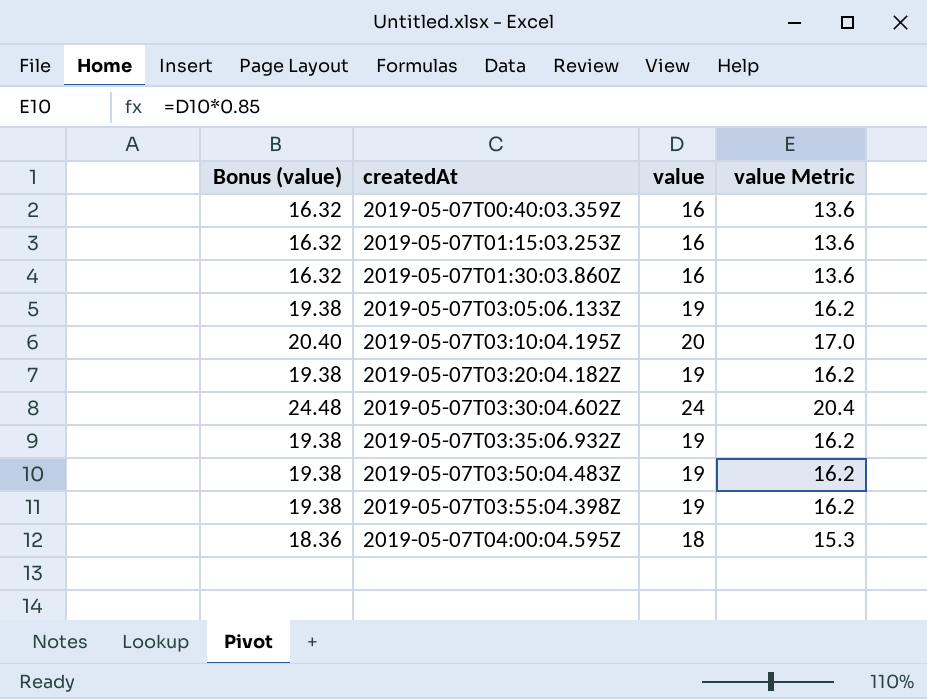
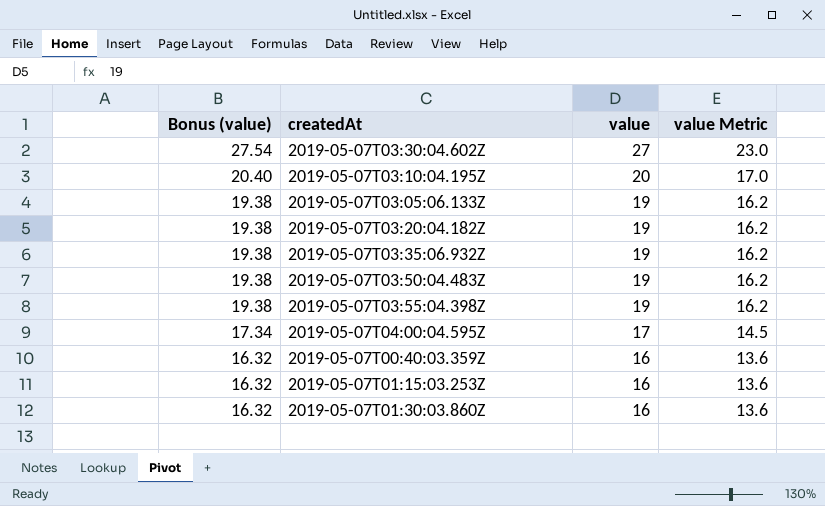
row order: createdAt ascending -> Bonus (value) descending
2019-05-07T03:30:04.602Z | Bonus (value): 24.48 -> 27.54
2019-05-07T03:30:04.602Z | value: 24 -> 27
2019-05-07T03:30:04.602Z | value Metric: 20.4 -> 23.0
2019-05-07T04:00:04.595Z | Bonus (value): 18.36 -> 17.34
2019-05-07T04:00:04.595Z | value: 18 -> 17
2019-05-07T04:00:04.595Z | value Metric: 15.3 -> 14.5

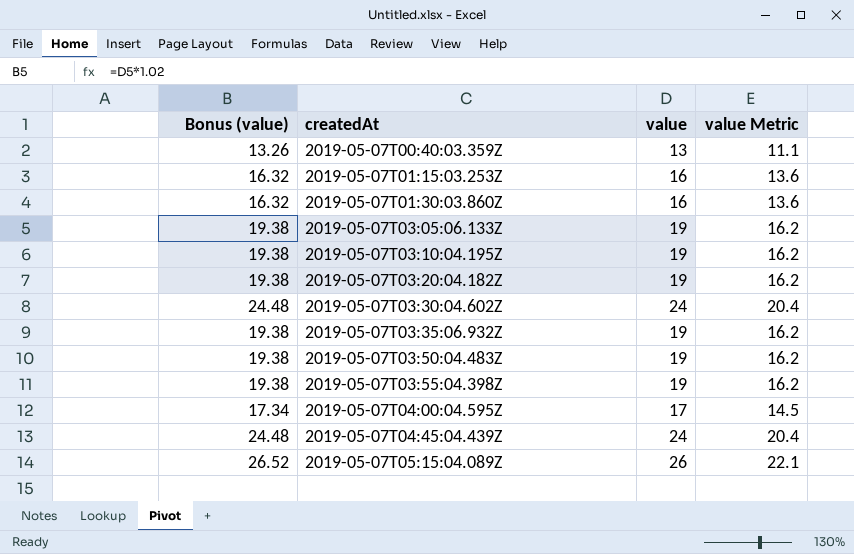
row order: Bonus (value) descending -> createdAt ascending
2019-05-07T00:40:03.359Z | Bonus (value): 16.32 -> 13.26
2019-05-07T00:40:03.359Z | value: 16 -> 13
2019-05-07T00:40:03.359Z | value Metric: 13.6 -> 11.1
2019-05-07T03:10:04.195Z | Bonus (value): 20.40 -> 19.38
2019-05-07T03:10:04.195Z | value: 20 -> 19
2019-05-07T03:10:04.195Z | value Metric: 17.0 -> 16.2
2019-05-07T03:30:04.602Z | Bonus (value): 27.54 -> 24.48
2019-05-07T03:30:04.602Z | value: 27 -> 24
2019-05-07T03:30:04.602Z | value Metric: 23.0 -> 20.4
row 2019-05-07T04:45:04.439Z: none -> 24.48 | 24 | 20.4
row 2019-05-07T05:15:04.089Z: none -> 26.52 | 26 | 22.1

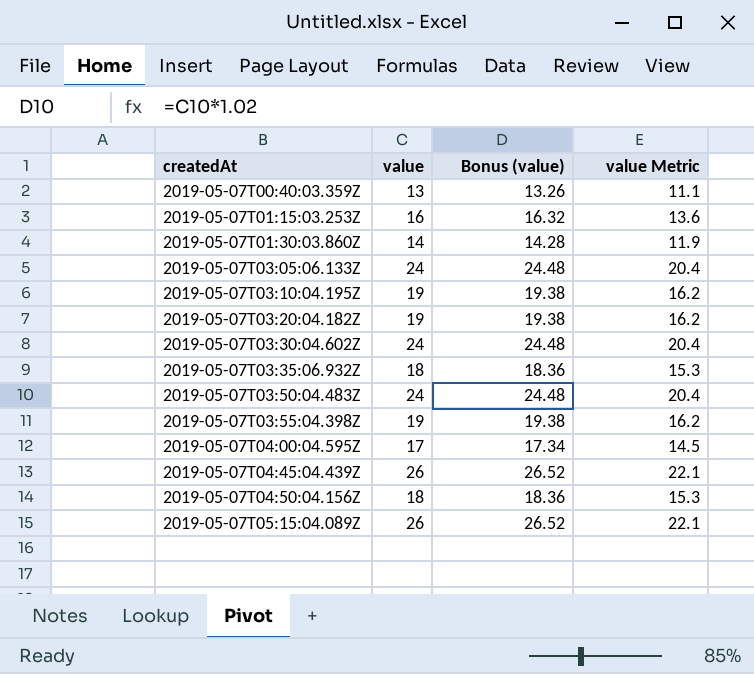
column Bonus (value) | position: 1 -> 3
2019-05-07T01:30:03.860Z | value: 16 -> 14
2019-05-07T01:30:03.860Z | Bonus (value): 16.32 -> 14.28
2019-05-07T01:30:03.860Z | value Metric: 13.6 -> 11.9
2019-05-07T03:05:06.133Z | value: 19 -> 24
2019-05-07T03:05:06.133Z | Bonus (value): 19.38 -> 24.48
2019-05-07T03:05:06.133Z | value Metric: 16.2 -> 20.4
2019-05-07T03:35:06.932Z | value: 19 -> 18
2019-05-07T03:35:06.932Z | Bonus (value): 19.38 -> 18.36
2019-05-07T03:35:06.932Z | value Metric: 16.2 -> 15.3
2019-05-07T03:50:04.483Z | value: 19 -> 24
2019-05-07T03:50:04.483Z | Bonus (value): 19.38 -> 24.48
2019-05-07T03:50:04.483Z | value Metric: 16.2 -> 20.4
2019-05-07T04:45:04.439Z | value: 24 -> 26
2019-05-07T04:45:04.439Z | Bonus (value): 24.48 -> 26.52
2019-05-07T04:45:04.439Z | value Metric: 20.4 -> 22.1
row 2019-05-07T04:50:04.156Z: none -> 18 | 18.36 | 15.3

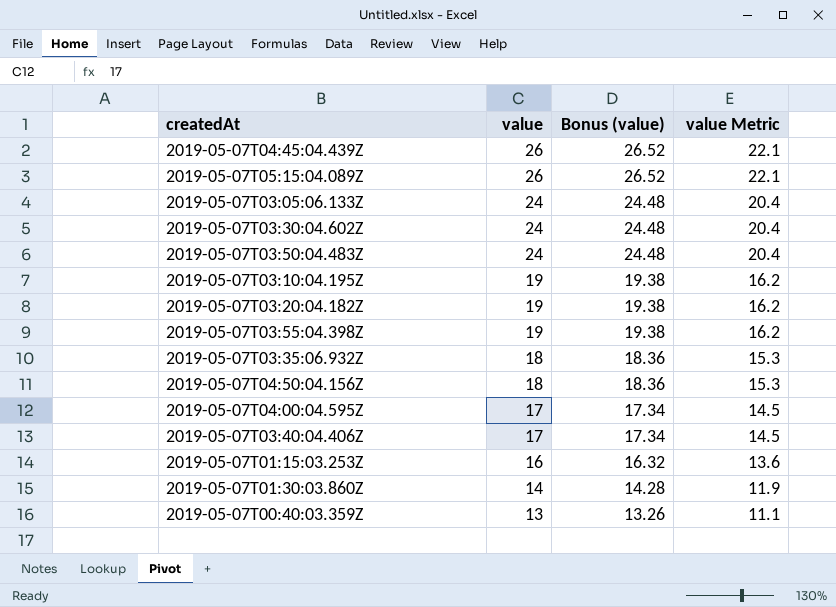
row order: createdAt ascending -> value descending
row 2019-05-07T03:40:04.406Z: none -> 17 | 17.34 | 14.5

